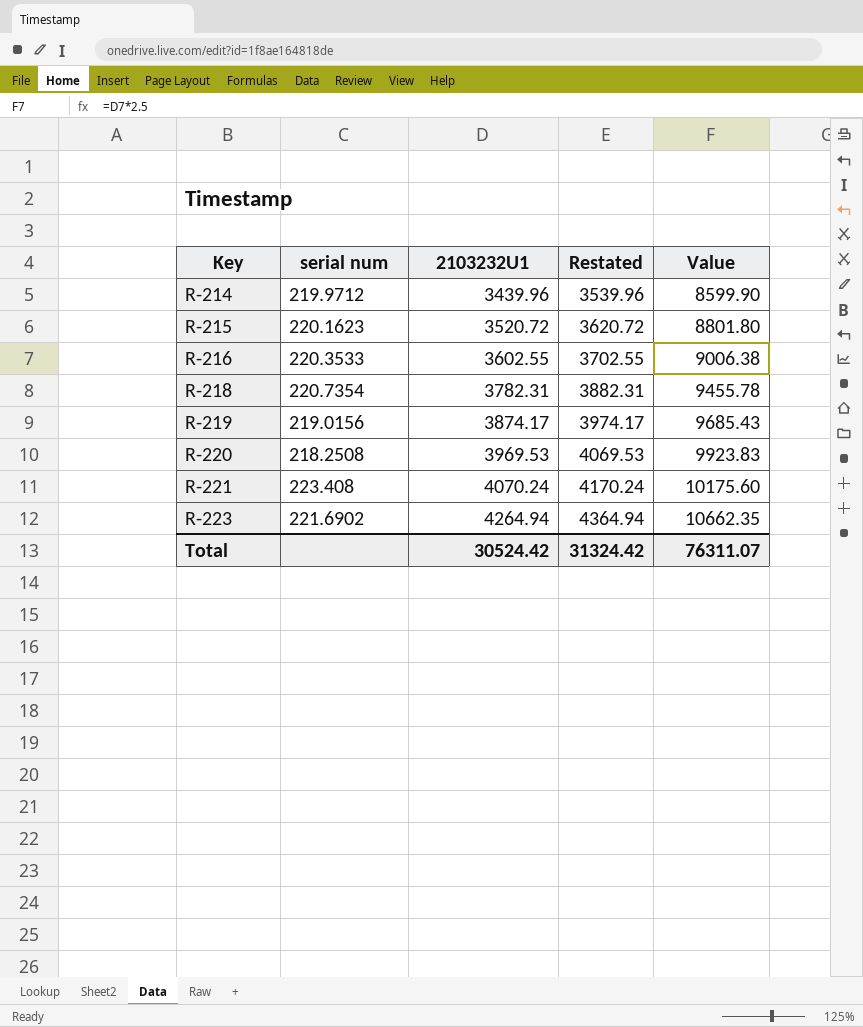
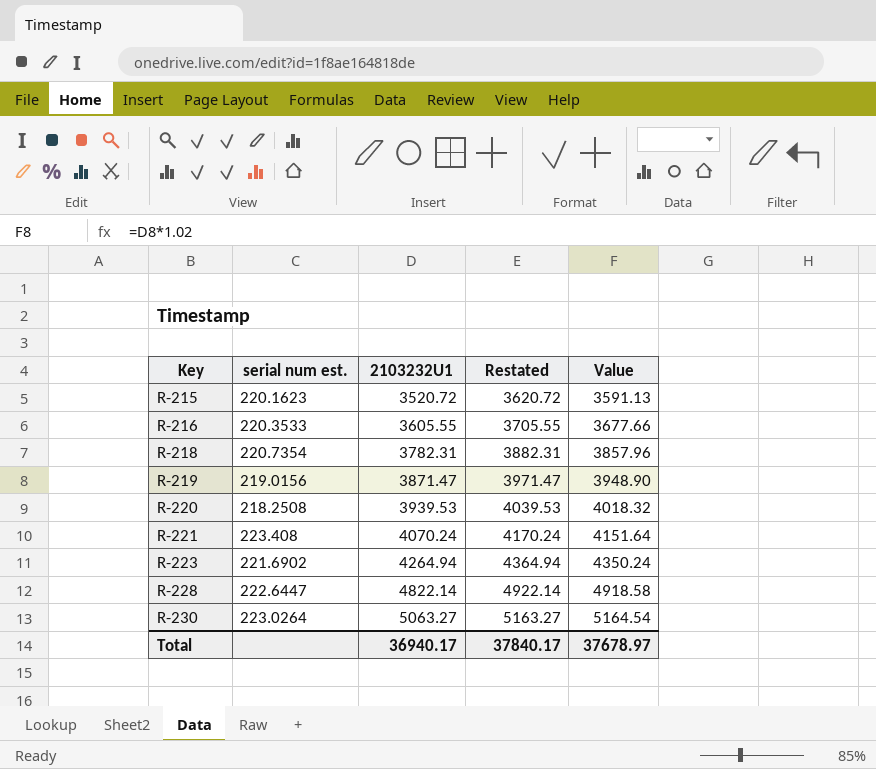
column name: serial num -> serial num est.
column Value | formula: [2103232U1] * 2.5 -> [2103232U1] * 1.02
row R-214: 219.9712 | 3439.96 | 3539.96 | 8599.90 -> none
R-216 | 2103232U1: 3602.55 -> 3605.55
R-216 | Restated: 3702.55 -> 3705.55
R-219 | 2103232U1: 3874.17 -> 3871.47
R-219 | Restated: 3974.17 -> 3971.47
R-220 | 2103232U1: 3969.53 -> 3939.53
R-220 | Restated: 4069.53 -> 4039.53
row R-228: none -> 222.6447 | 4822.14 | 4922.14 | 4918.58
row R-230: none -> 223.0264 | 5063.27 | 5163.27 | 5164.54
Total | 2103232U1: 30524.42 -> 36940.17
Total | Restated: 31324.42 -> 37840.17
Total | Value: 76311.07 -> 37678.97

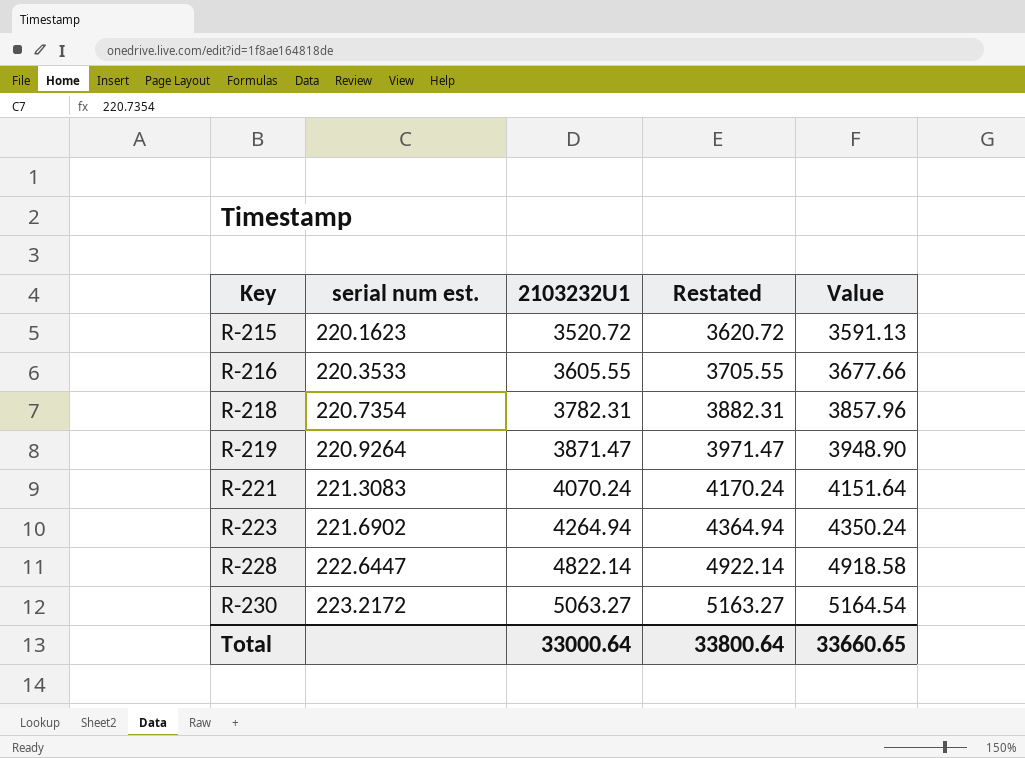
row R-220: 218.2508 | 3939.53 | 4039.53 | 4018.32 -> none
R-219 | serial num est.: 219.0156 -> 220.9264
R-221 | serial num est.: 223.408 -> 221.3083
R-230 | serial num est.: 223.0264 -> 223.2172
Total | 2103232U1: 36940.17 -> 33000.64
Total | Restated: 37840.17 -> 33800.64
Total | Value: 37678.97 -> 33660.65

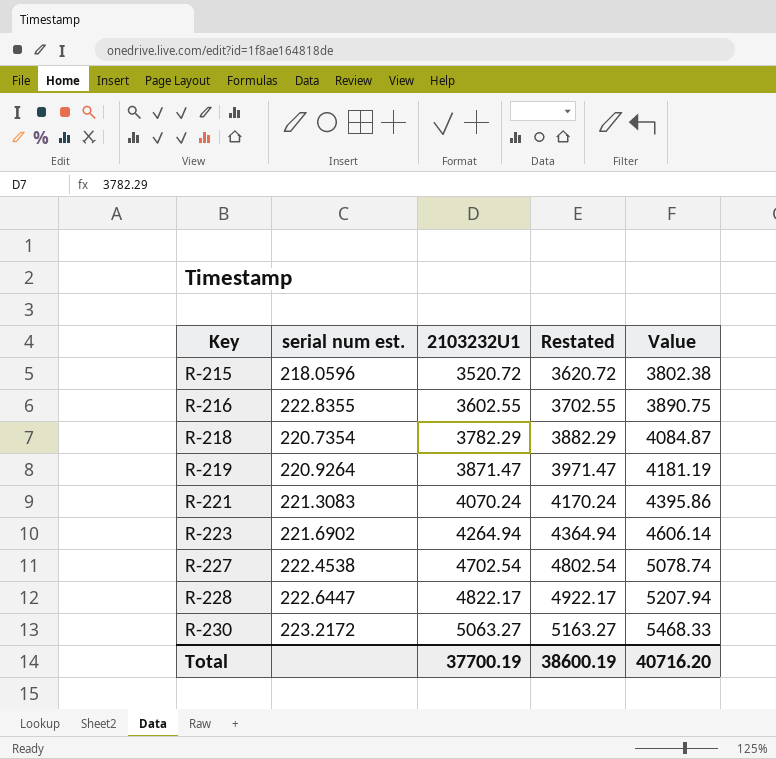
column Value | formula: [2103232U1] * 1.02 -> [2103232U1] * 1.08
R-215 | serial num est.: 220.1623 -> 218.0596
R-216 | serial num est.: 220.3533 -> 222.8355
R-216 | 2103232U1: 3605.55 -> 3602.55
R-216 | Restated: 3705.55 -> 3702.55
R-218 | 2103232U1: 3782.31 -> 3782.29
R-218 | Restated: 3882.31 -> 3882.29
row R-227: none -> 222.4538 | 4702.54 | 4802.54 | 5078.74
R-228 | 2103232U1: 4822.14 -> 4822.17
R-228 | Restated: 4922.14 -> 4922.17
Total | 2103232U1: 33000.64 -> 37700.19
Total | Restated: 33800.64 -> 38600.19
Total | Value: 33660.65 -> 40716.20

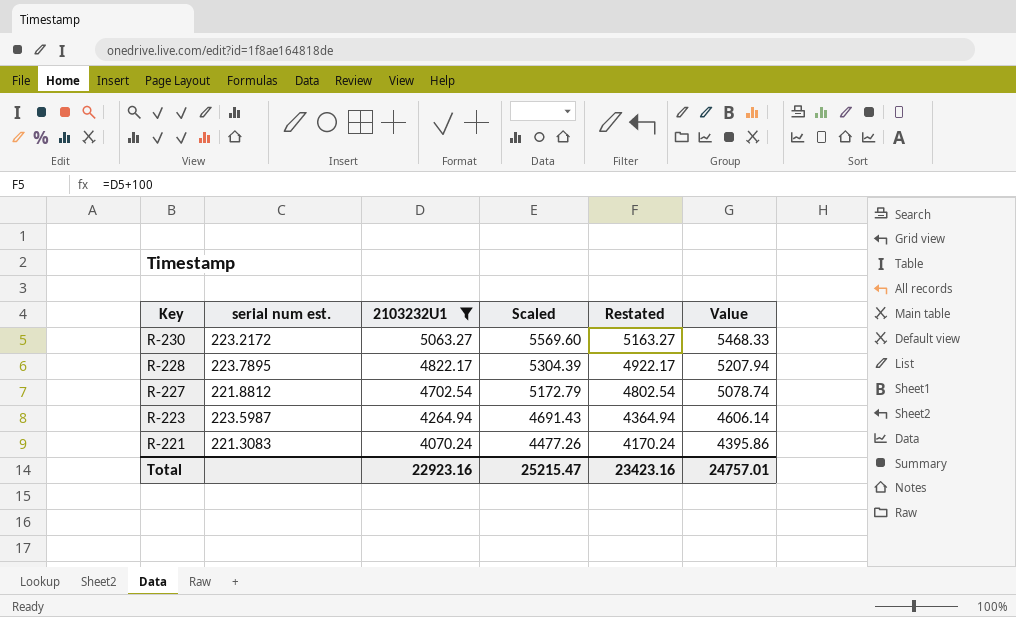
filter: none -> 2103232U1 >= 4070.24
row order: Key ascending -> Key descending
column Scaled | formula: none -> [2103232U1] * 1.1
R-228 | serial num est.: 222.6447 -> 223.7895
R-227 | serial num est.: 222.4538 -> 221.8812
R-223 | serial num est.: 221.6902 -> 223.5987
Total | 2103232U1: 37700.19 -> 22923.16
Total | Restated: 38600.19 -> 23423.16
Total | Value: 40716.20 -> 24757.01

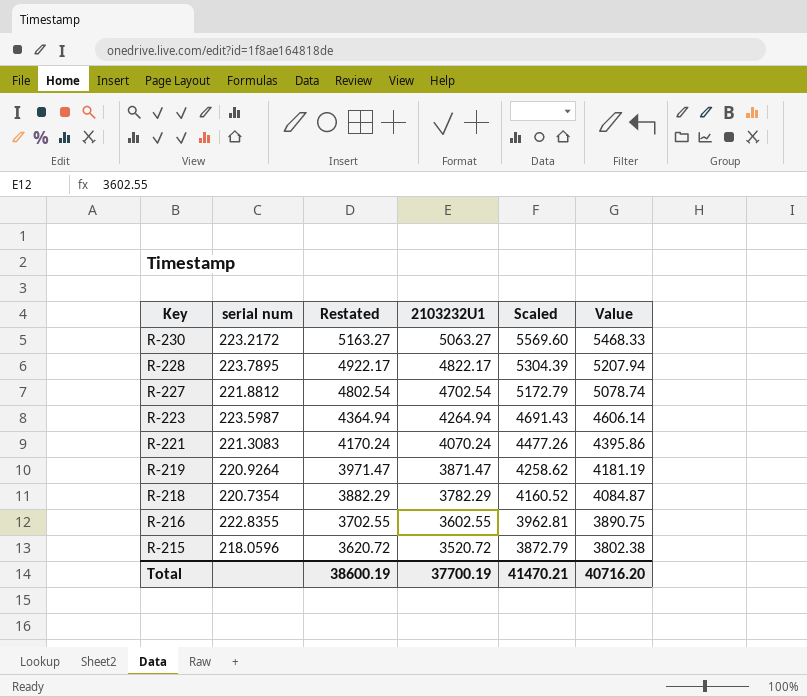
filter: 2103232U1 >= 4070.24 -> none
column name: serial num est. -> serial num
column Restated | position: 5 -> 3
Total | Restated: 23423.16 -> 38600.19
Total | 2103232U1: 22923.16 -> 37700.19
Total | Scaled: 25215.47 -> 41470.21
Total | Value: 24757.01 -> 40716.20

